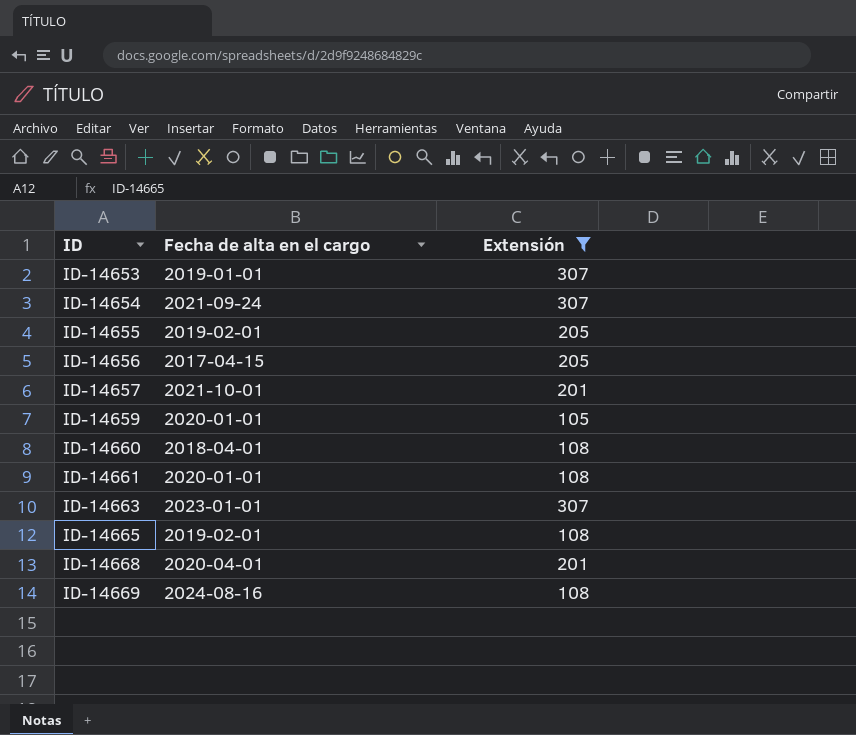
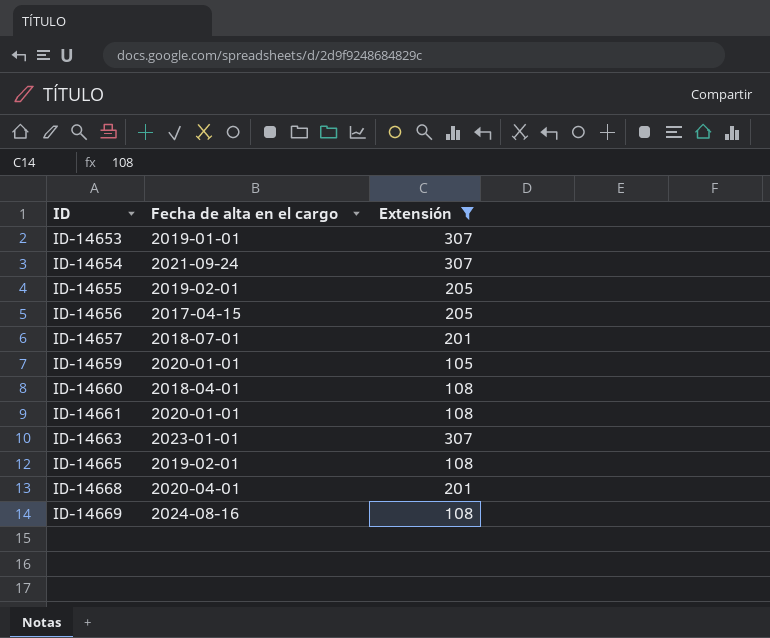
ID-14657 | Fecha de alta en el cargo: 2021-10-01 -> 2018-07-01

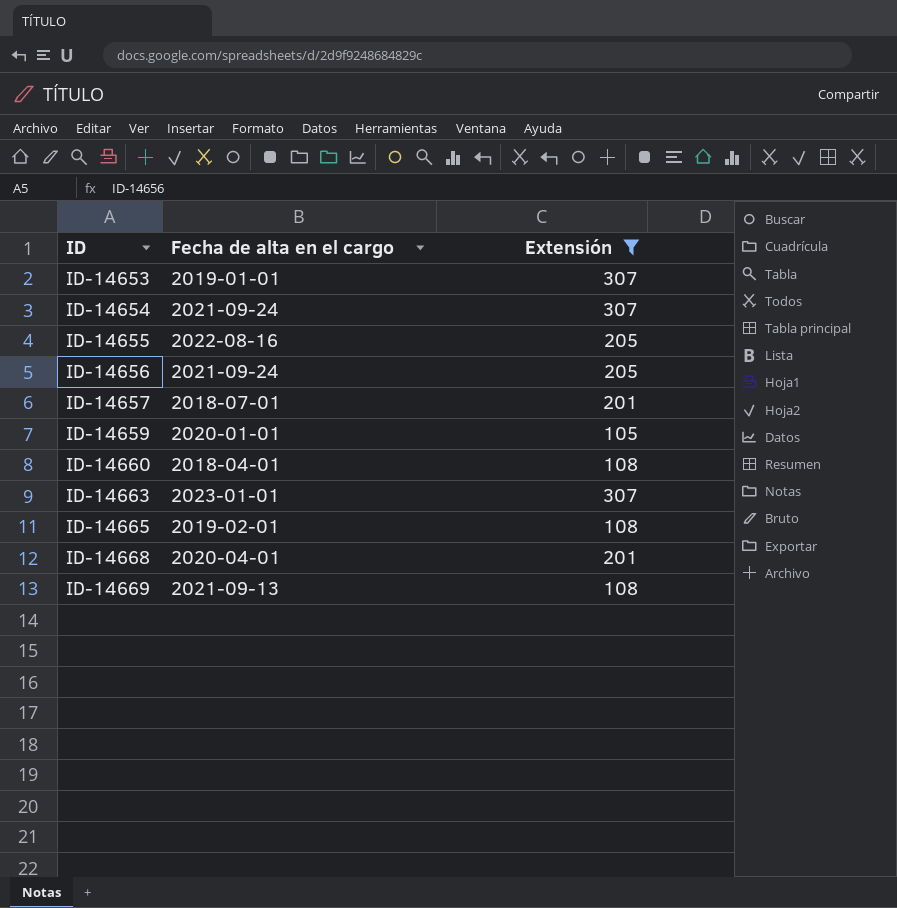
row ID-14661: 2020-01-01 | 108 -> none
ID-14655 | Fecha de alta en el cargo: 2019-02-01 -> 2022-08-16
ID-14656 | Fecha de alta en el cargo: 2017-04-15 -> 2021-09-24
ID-14669 | Fecha de alta en el cargo: 2024-08-16 -> 2021-09-13

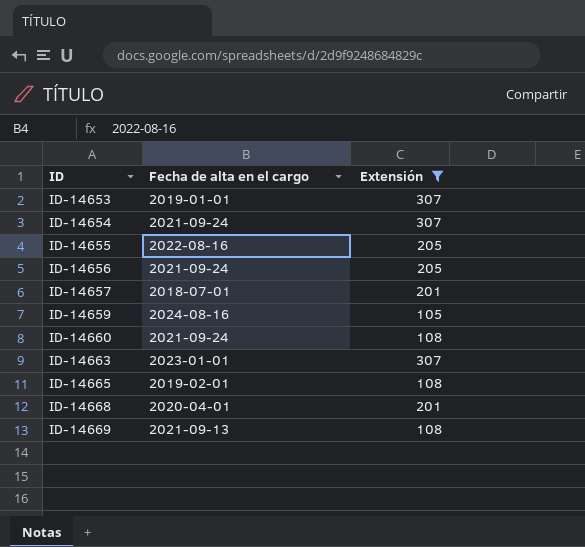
ID-14659 | Fecha de alta en el cargo: 2020-01-01 -> 2024-08-16
ID-14660 | Fecha de alta en el cargo: 2018-04-01 -> 2021-09-24

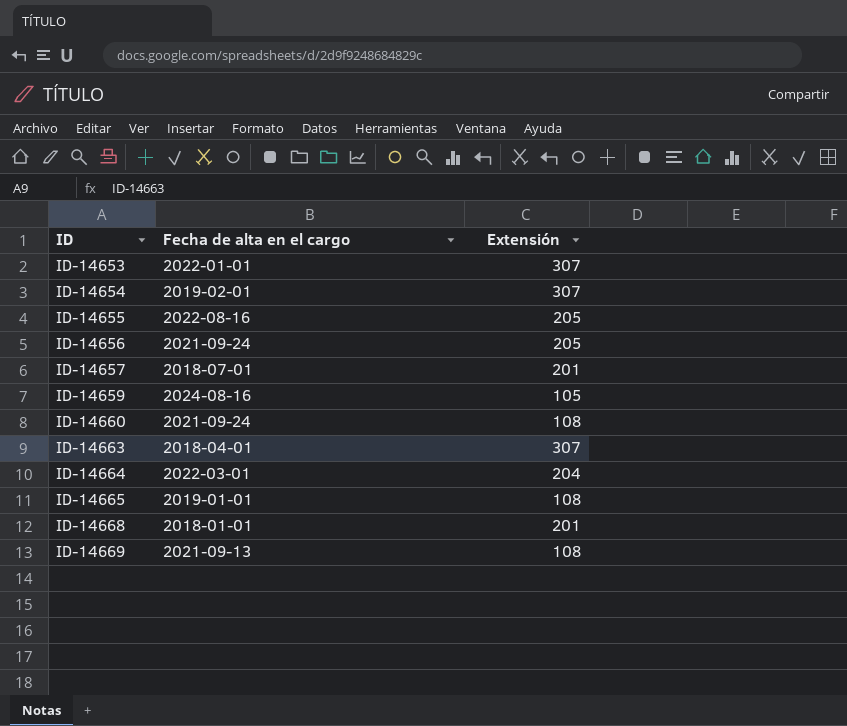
filter: Extensión != 204 -> none
ID-14653 | Fecha de alta en el cargo: 2019-01-01 -> 2022-01-01
ID-14654 | Fecha de alta en el cargo: 2021-09-24 -> 2019-02-01
ID-14663 | Fecha de alta en el cargo: 2023-01-01 -> 2018-04-01
ID-14665 | Fecha de alta en el cargo: 2019-02-01 -> 2019-01-01
ID-14668 | Fecha de alta en el cargo: 2020-04-01 -> 2018-01-01

